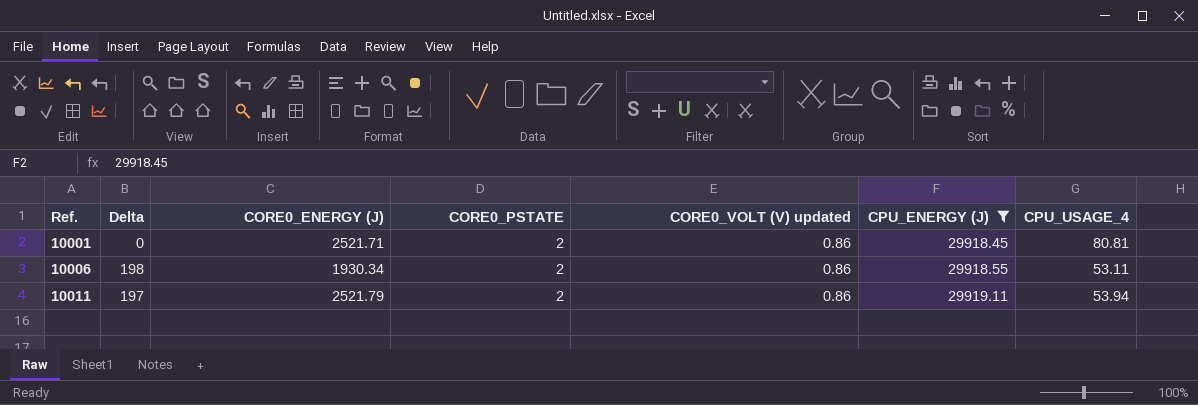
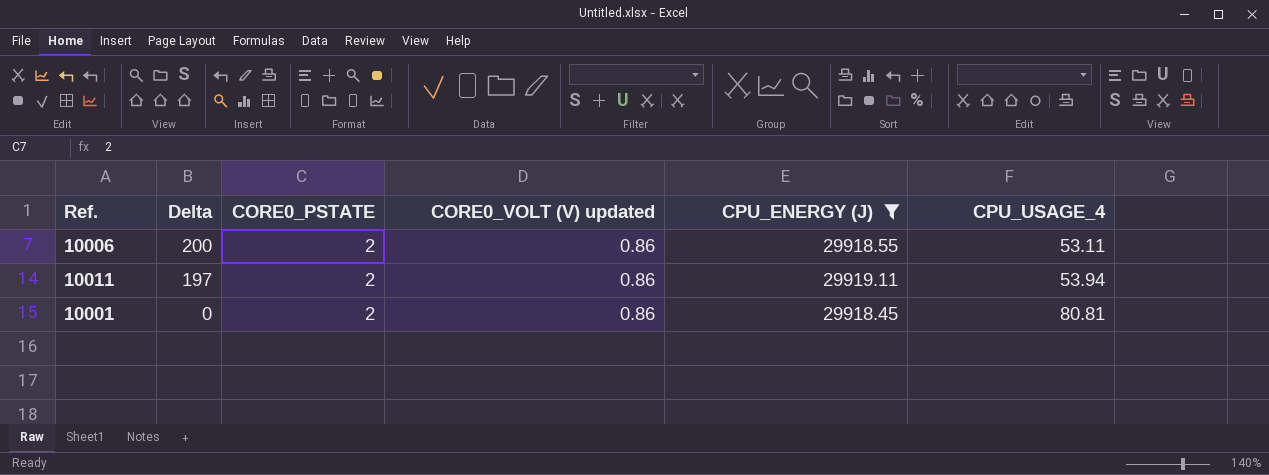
row order: Ref. ascending -> Delta descending
column CORE0_ENERGY (J) | position: 3 -> none
10006 | Delta: 198 -> 200

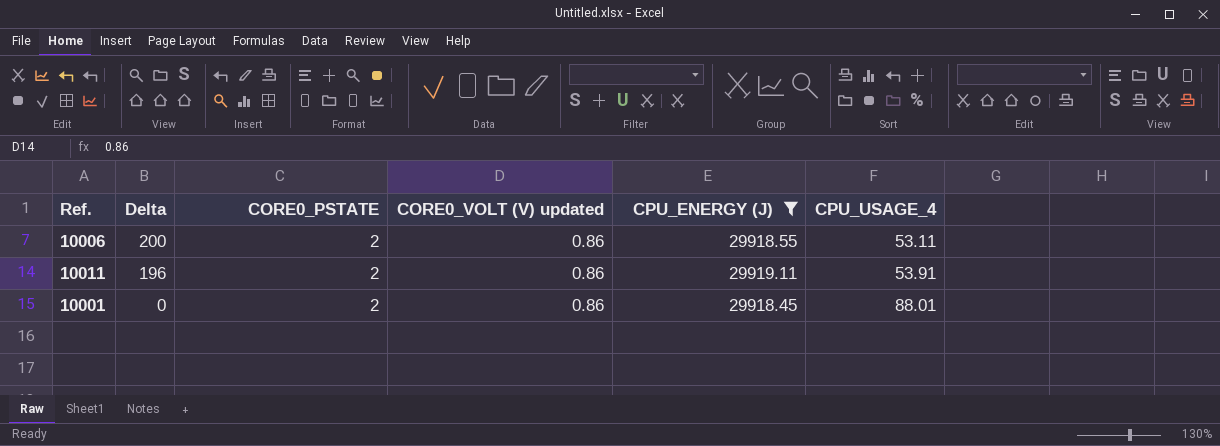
10011 | Delta: 197 -> 196
10011 | CPU_USAGE_4: 53.94 -> 53.91
10001 | CPU_USAGE_4: 80.81 -> 88.01

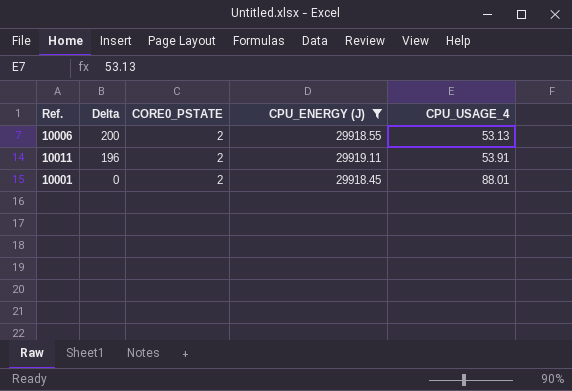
column CORE0_VOLT (V) updated | position: 4 -> none
10006 | CPU_USAGE_4: 53.11 -> 53.13

